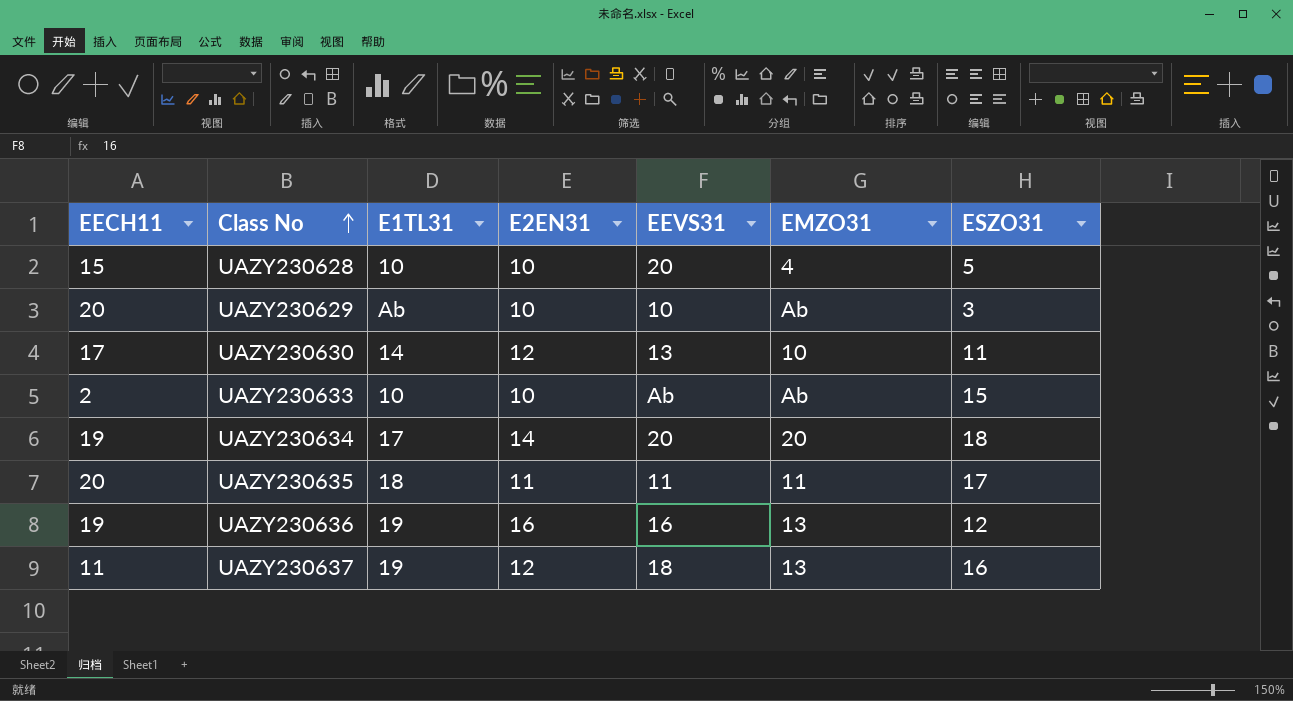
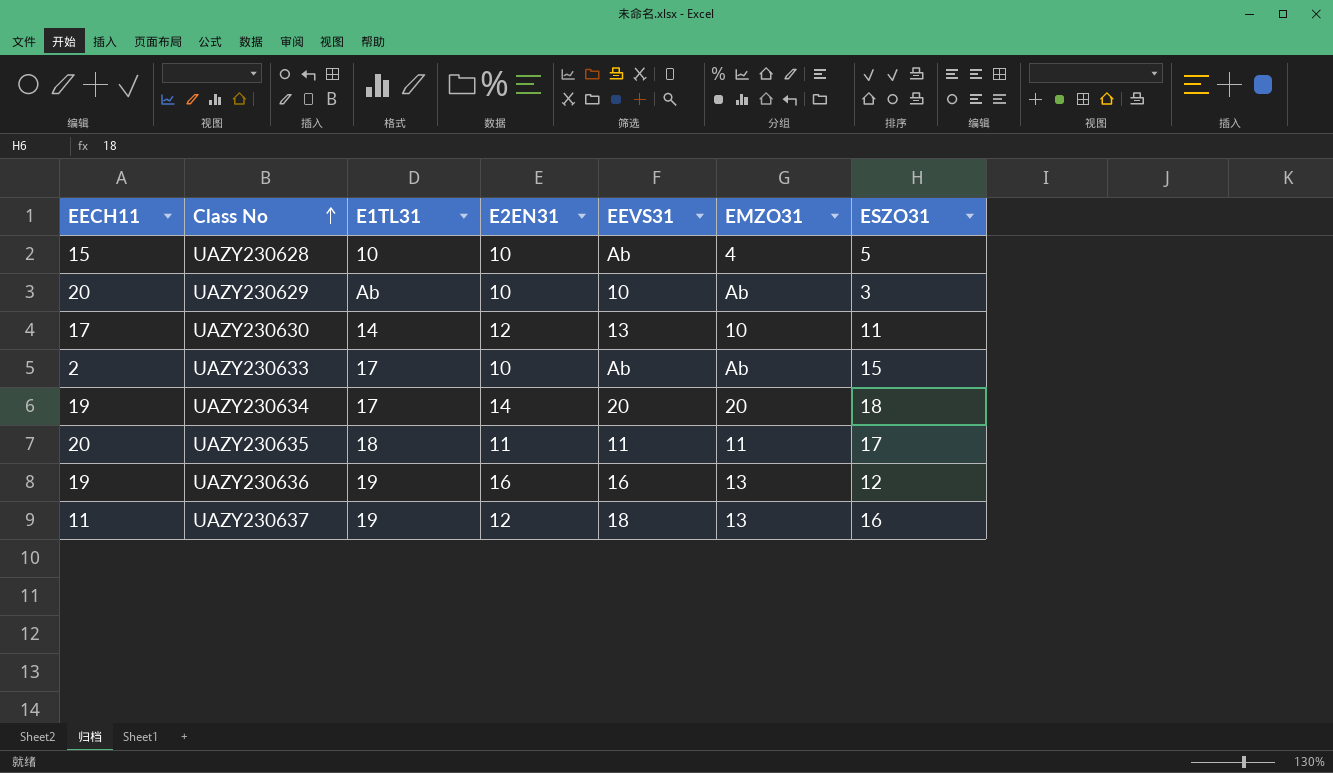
UAZY230628 | EEVS31: 20 -> Ab
UAZY230633 | E1TL31: 10 -> 17

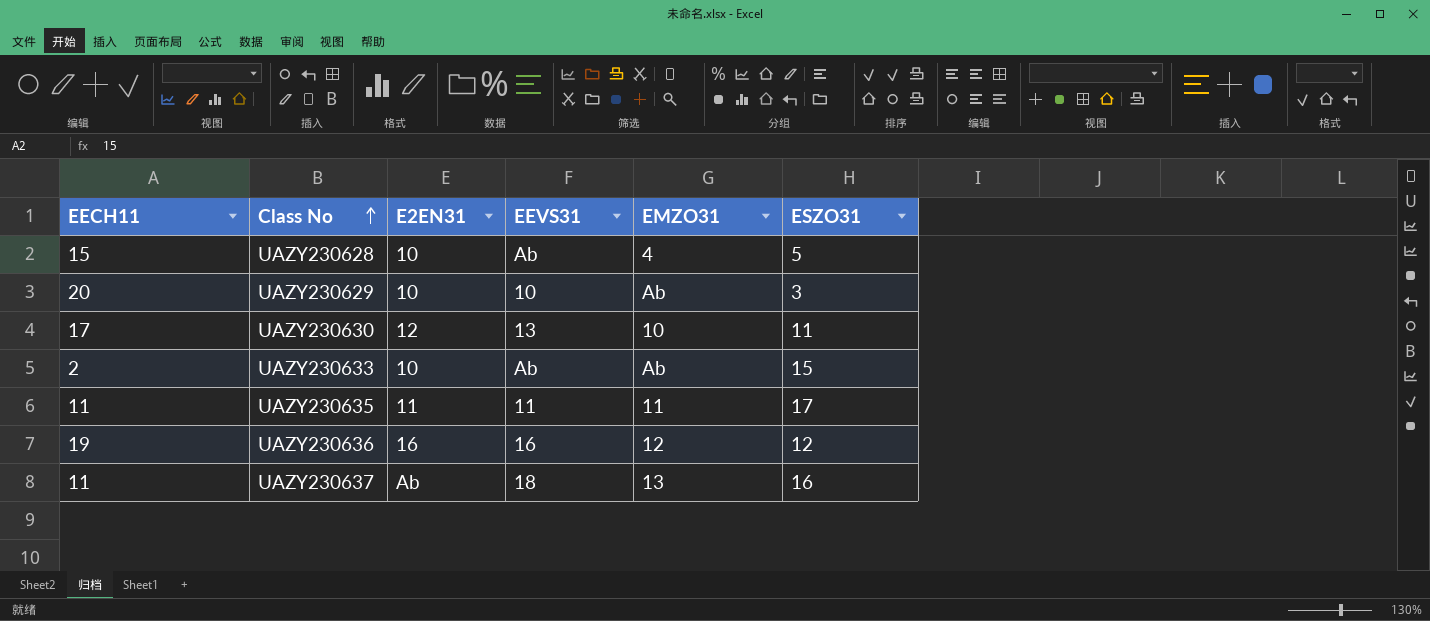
column E1TL31 | position: 3 -> none
row UAZY230634: 19 | 17 | 14 | 20 | 20 | 18 -> none
UAZY230635 | EECH11: 20 -> 11
UAZY230636 | EMZO31: 13 -> 12
UAZY230637 | E2EN31: 12 -> Ab

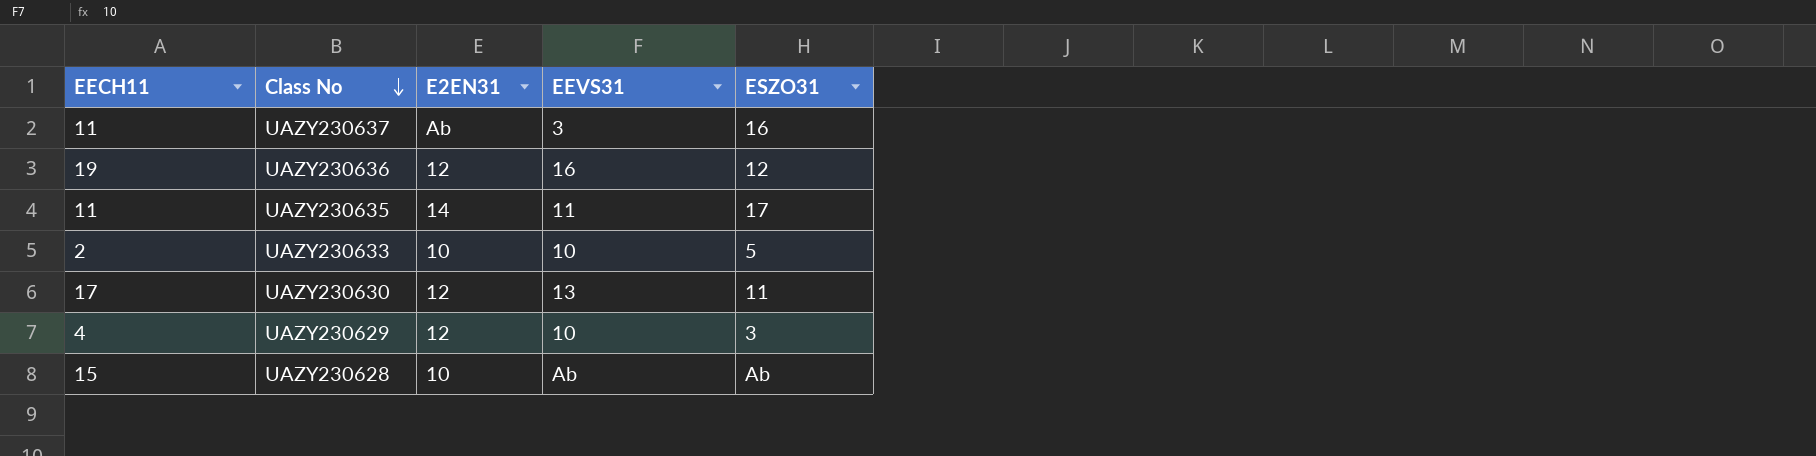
row order: Class No ascending -> Class No descending
column EMZO31 | position: 5 -> none
UAZY230637 | EEVS31: 18 -> 3
UAZY230636 | E2EN31: 16 -> 12
UAZY230635 | E2EN31: 11 -> 14
UAZY230633 | EEVS31: Ab -> 10
UAZY230633 | ESZO31: 15 -> 5
UAZY230629 | EECH11: 20 -> 4
UAZY230629 | E2EN31: 10 -> 12
UAZY230628 | ESZO31: 5 -> Ab

